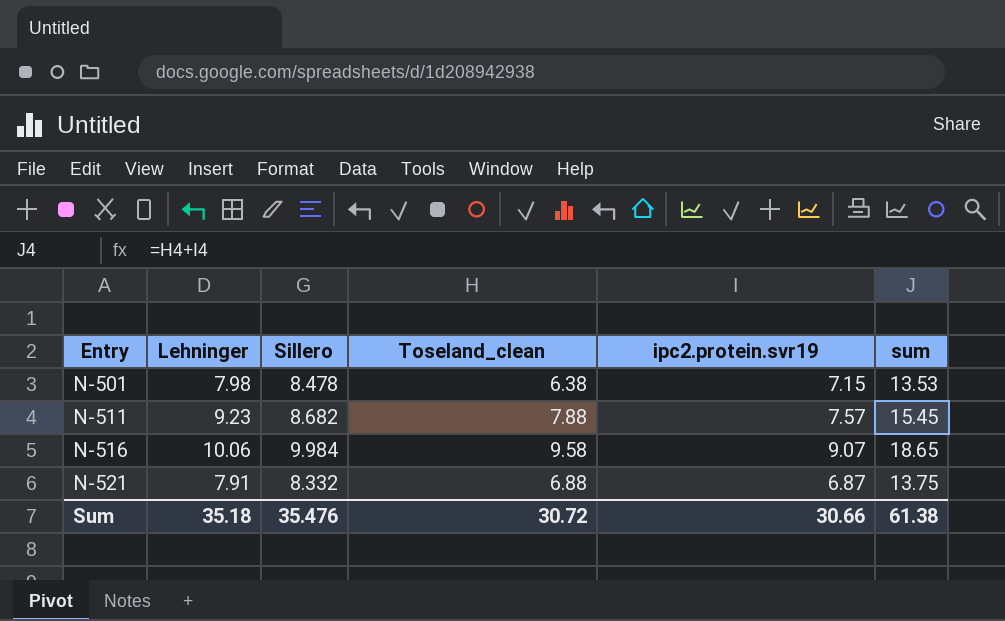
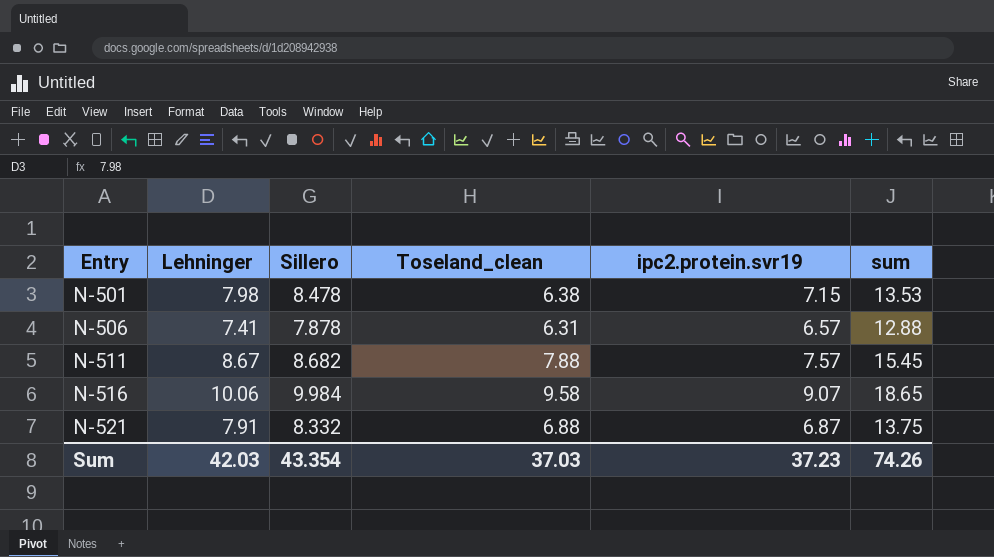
row N-506: none -> 7.41 | 7.878 | 6.31 | 6.57 | 12.88
N-511 | Lehninger: 9.23 -> 8.67
Sum | Lehninger: 35.18 -> 42.03
Sum | Sillero: 35.476 -> 43.354
Sum | Toseland_clean: 30.72 -> 37.03
Sum | ipc2.protein.svr19: 30.66 -> 37.23
Sum | sum: 61.38 -> 74.26

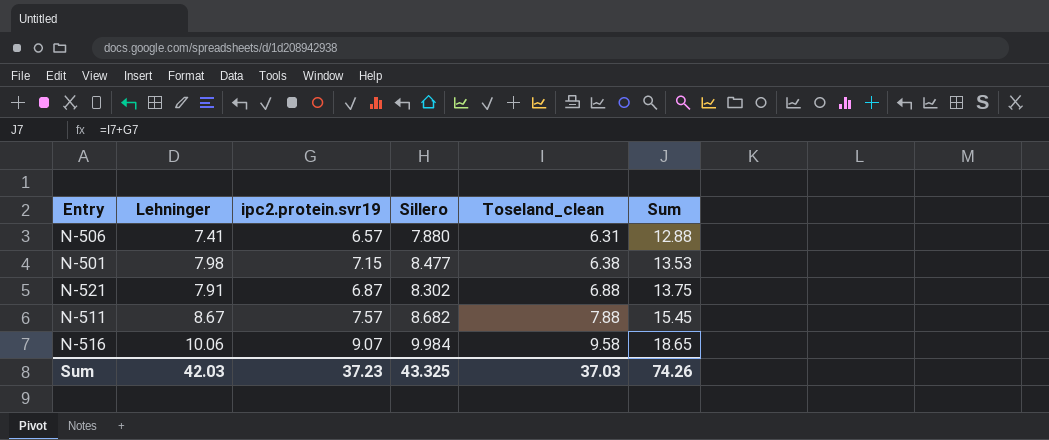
row order: Entry ascending -> Toseland_clean ascending
column ipc2.protein.svr19 | position: 5 -> 3
column name: sum -> Sum
N-506 | Sillero: 7.878 -> 7.880
N-501 | Sillero: 8.478 -> 8.477
N-521 | Sillero: 8.332 -> 8.302
Sum | Sillero: 43.354 -> 43.325

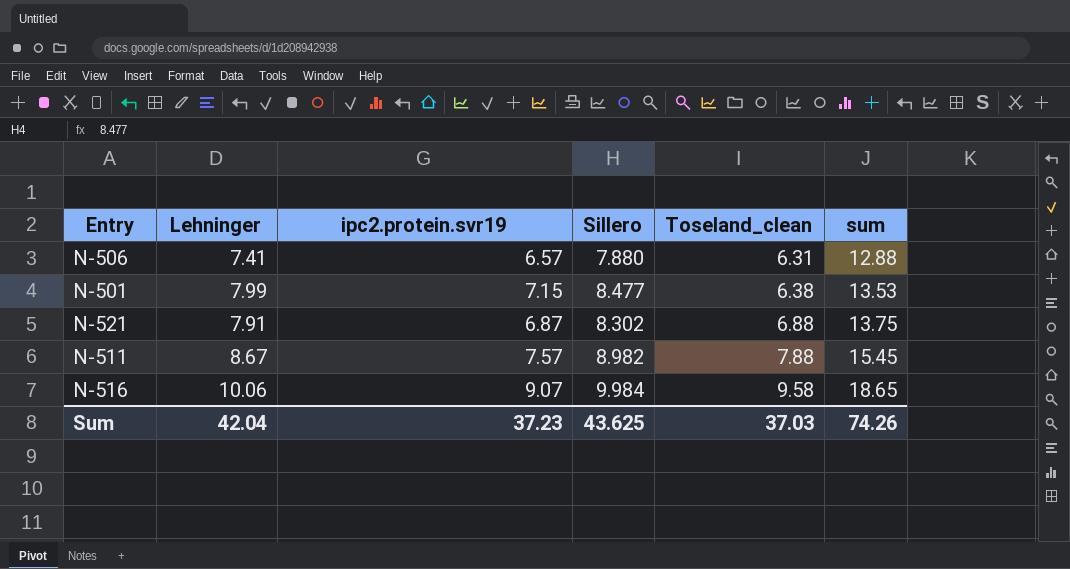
column name: Sum -> sum
N-501 | Lehninger: 7.98 -> 7.99
N-511 | Sillero: 8.682 -> 8.982
Sum | Lehninger: 42.03 -> 42.04
Sum | Sillero: 43.325 -> 43.625

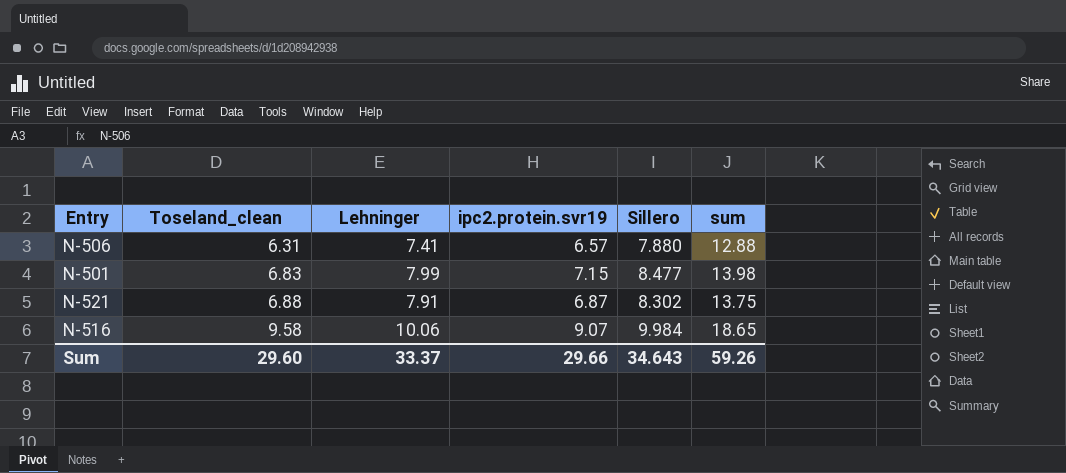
column Toseland_clean | position: 5 -> 2
row N-511: 8.67 | 7.57 | 8.982 | 7.88 | 15.45 -> none
N-501 | Toseland_clean: 6.38 -> 6.83
N-501 | sum: 13.53 -> 13.98
Sum | Toseland_clean: 37.03 -> 29.60
Sum | Lehninger: 42.04 -> 33.37
Sum | ipc2.protein.svr19: 37.23 -> 29.66
Sum | Sillero: 43.625 -> 34.643
Sum | sum: 74.26 -> 59.26

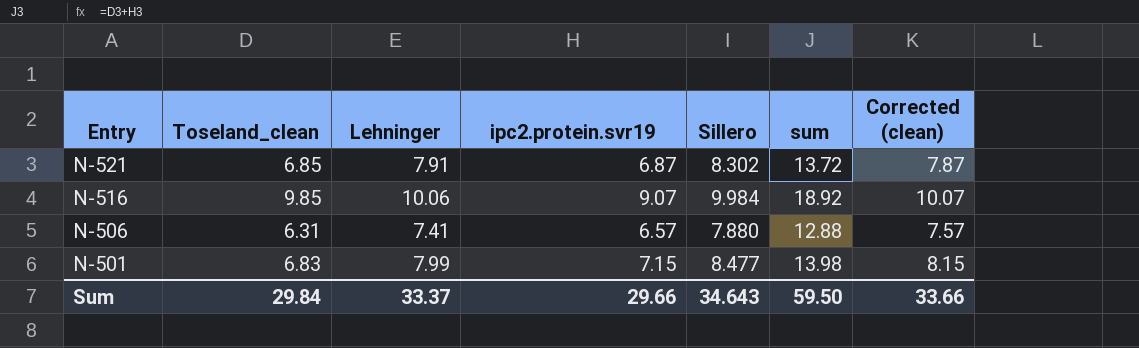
row order: Toseland_clean ascending -> Entry descending
column Corrected (clean) | formula: none -> [ipc2.protein.svr19] + 1
N-521 | Toseland_clean: 6.88 -> 6.85
N-521 | sum: 13.75 -> 13.72
N-516 | Toseland_clean: 9.58 -> 9.85
N-516 | sum: 18.65 -> 18.92
Sum | Toseland_clean: 29.60 -> 29.84
Sum | sum: 59.26 -> 59.50

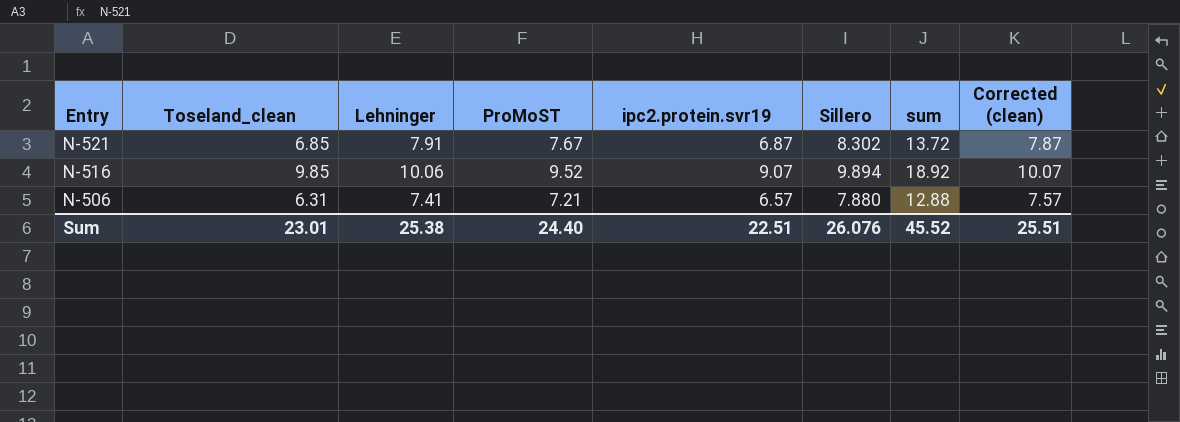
column ProMoST | position: none -> 4
row N-501: 6.83 | 7.99 | 7.15 | 8.477 | 13.98 | 8.15 -> none
N-516 | Sillero: 9.984 -> 9.894
Sum | Toseland_clean: 29.84 -> 23.01
Sum | Lehninger: 33.37 -> 25.38
Sum | ipc2.protein.svr19: 29.66 -> 22.51
Sum | Sillero: 34.643 -> 26.076
Sum | sum: 59.50 -> 45.52
Sum | Corrected (clean): 33.66 -> 25.51

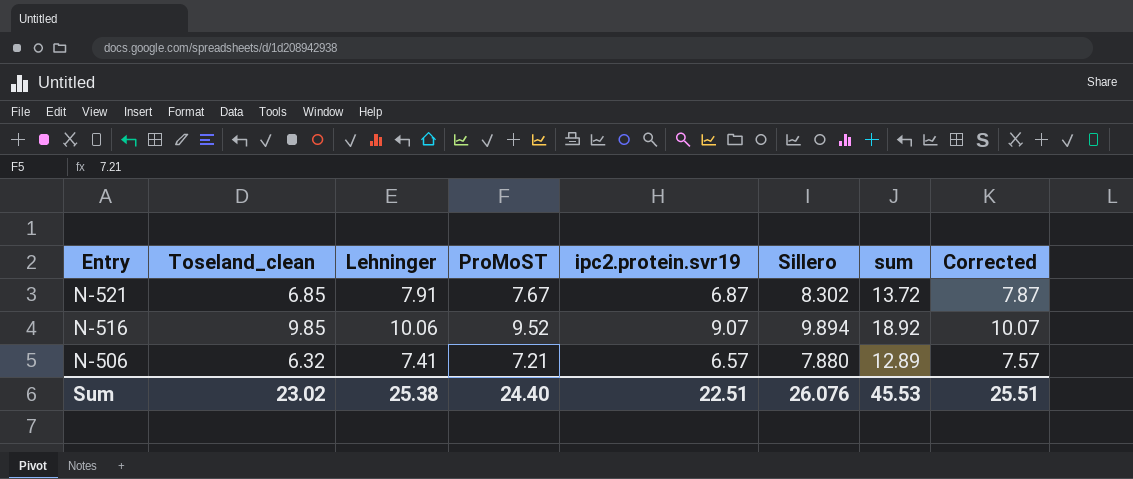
column name: Corrected (clean) -> Corrected
N-506 | Toseland_clean: 6.31 -> 6.32
N-506 | sum: 12.88 -> 12.89
Sum | Toseland_clean: 23.01 -> 23.02
Sum | sum: 45.52 -> 45.53

